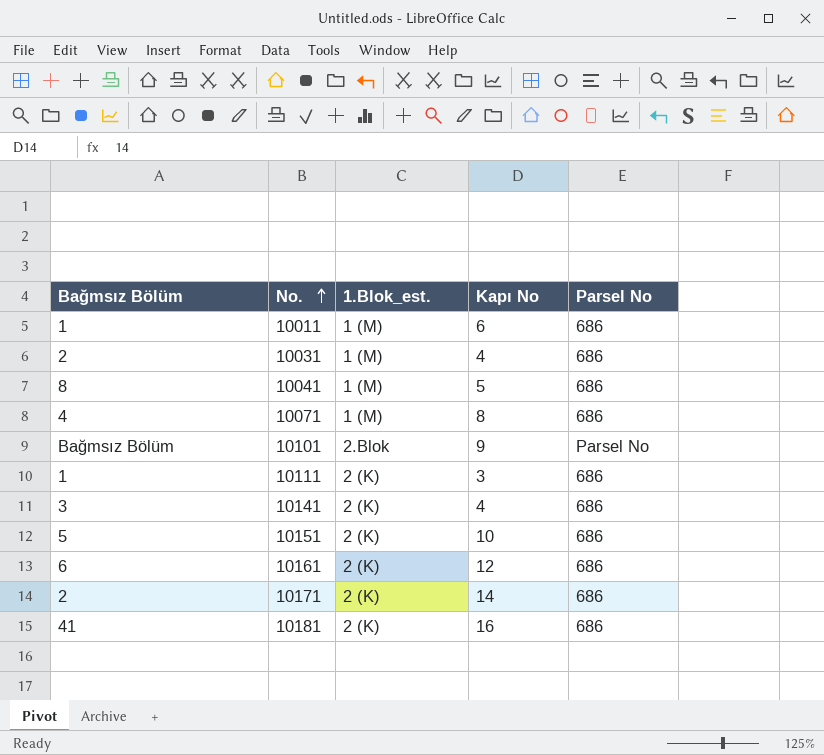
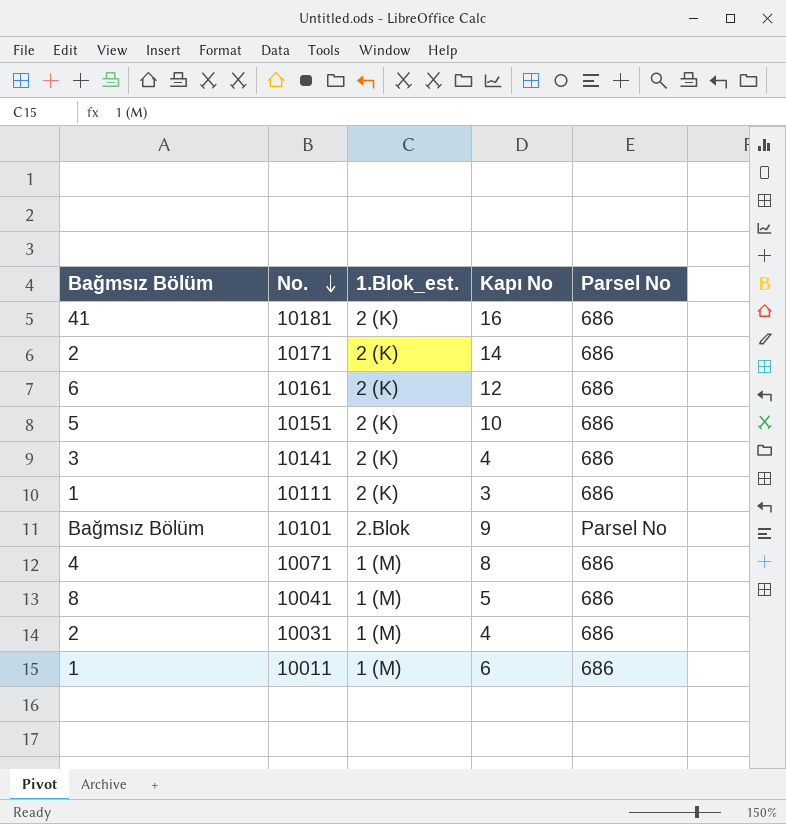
row order: No. ascending -> No. descending

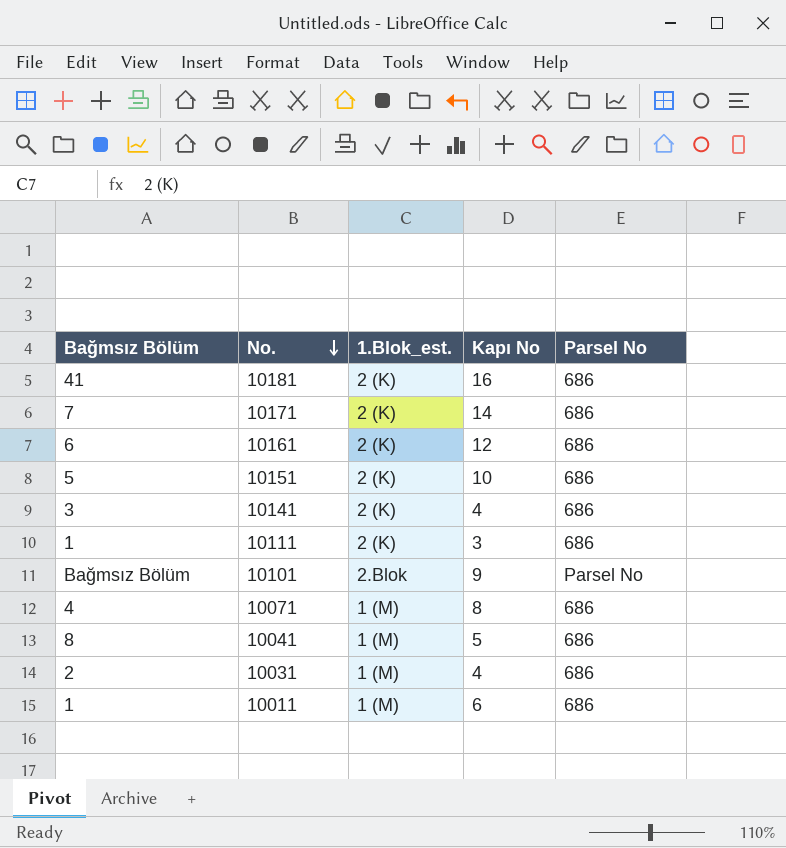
10171 | Bağmsız Bölüm: 2 -> 7

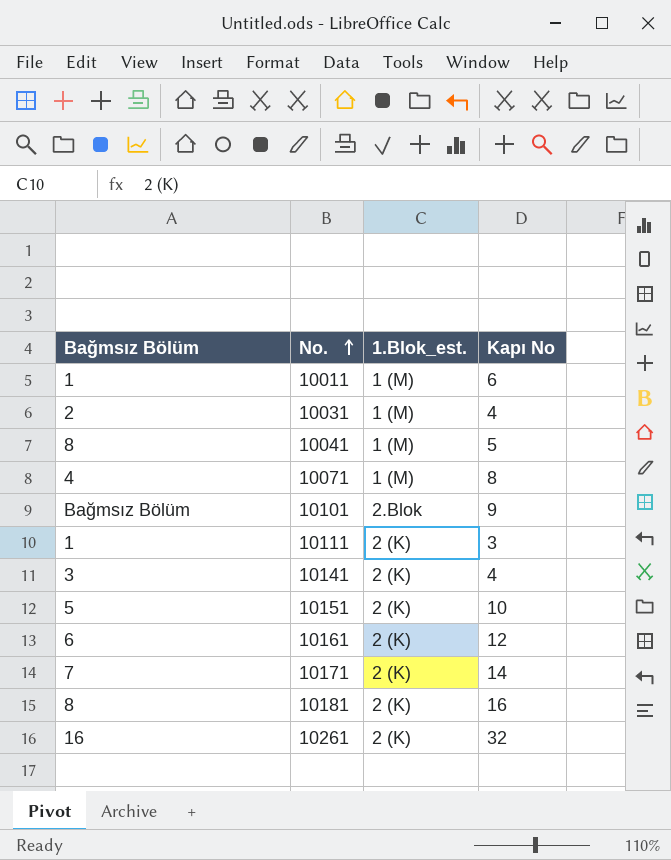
row order: No. descending -> No. ascending
column Parsel No | position: 5 -> none
10181 | Bağmsız Bölüm: 41 -> 8
row 10261: none -> 16 | 2 (K) | 32

